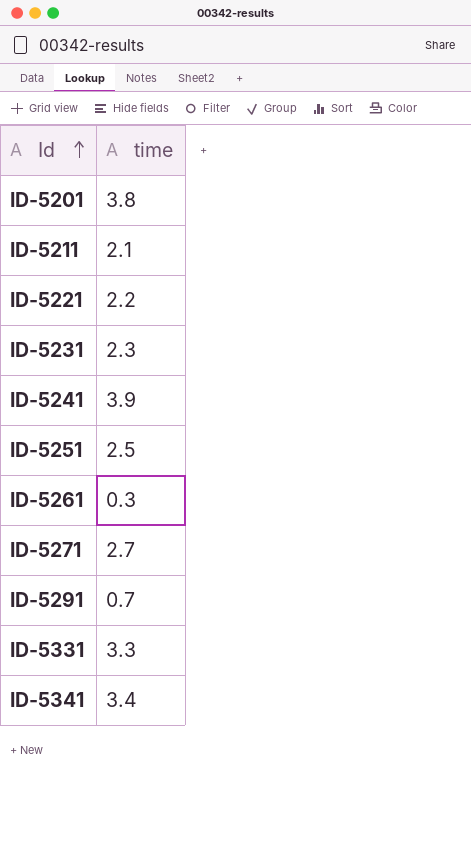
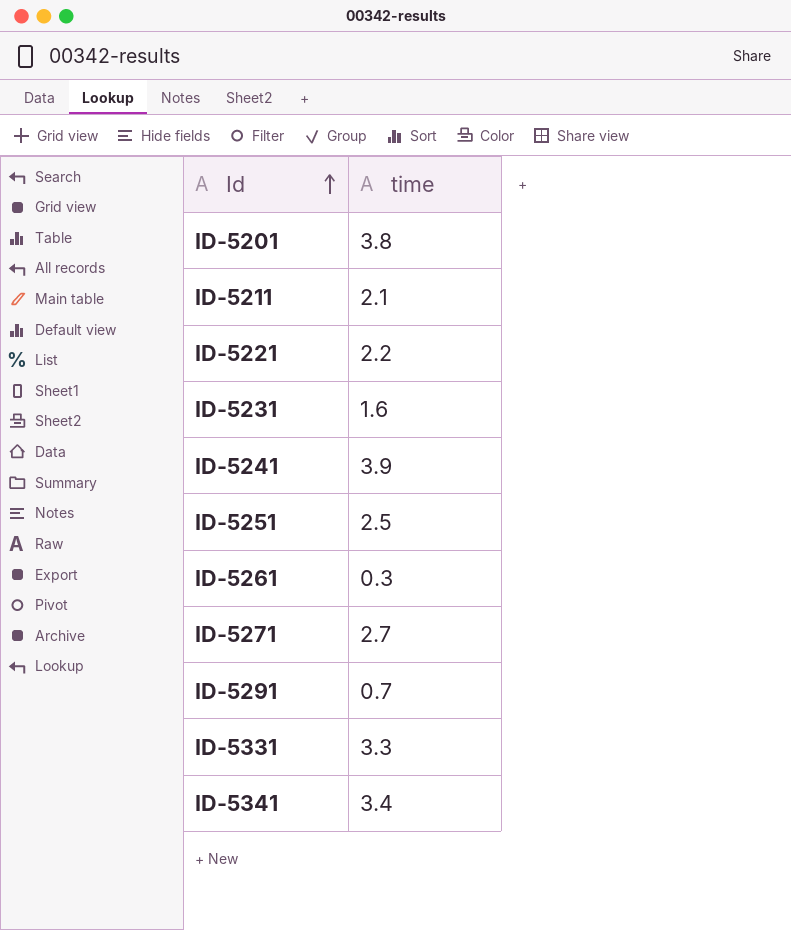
ID-5231 | time: 2.3 -> 1.6

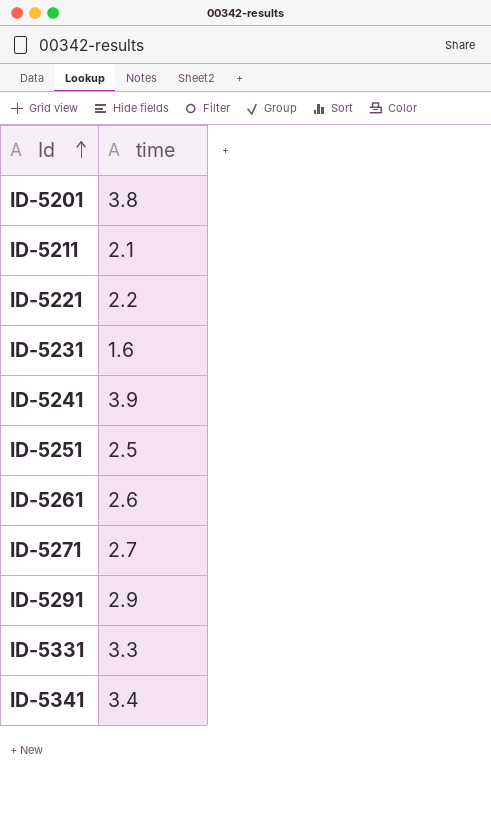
ID-5261 | time: 0.3 -> 2.6
ID-5291 | time: 0.7 -> 2.9

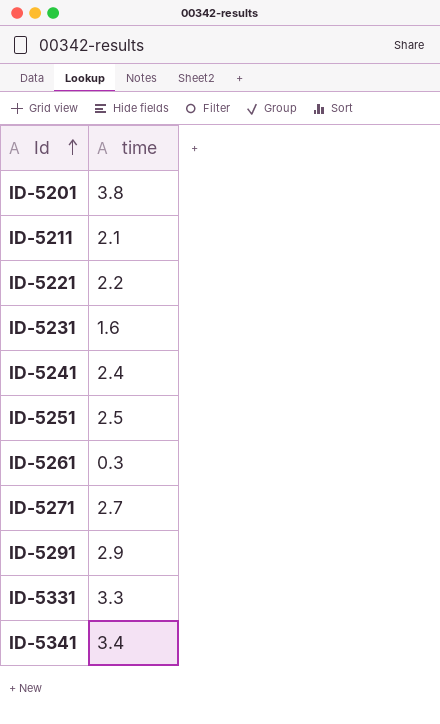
ID-5241 | time: 3.9 -> 2.4
ID-5261 | time: 2.6 -> 0.3

